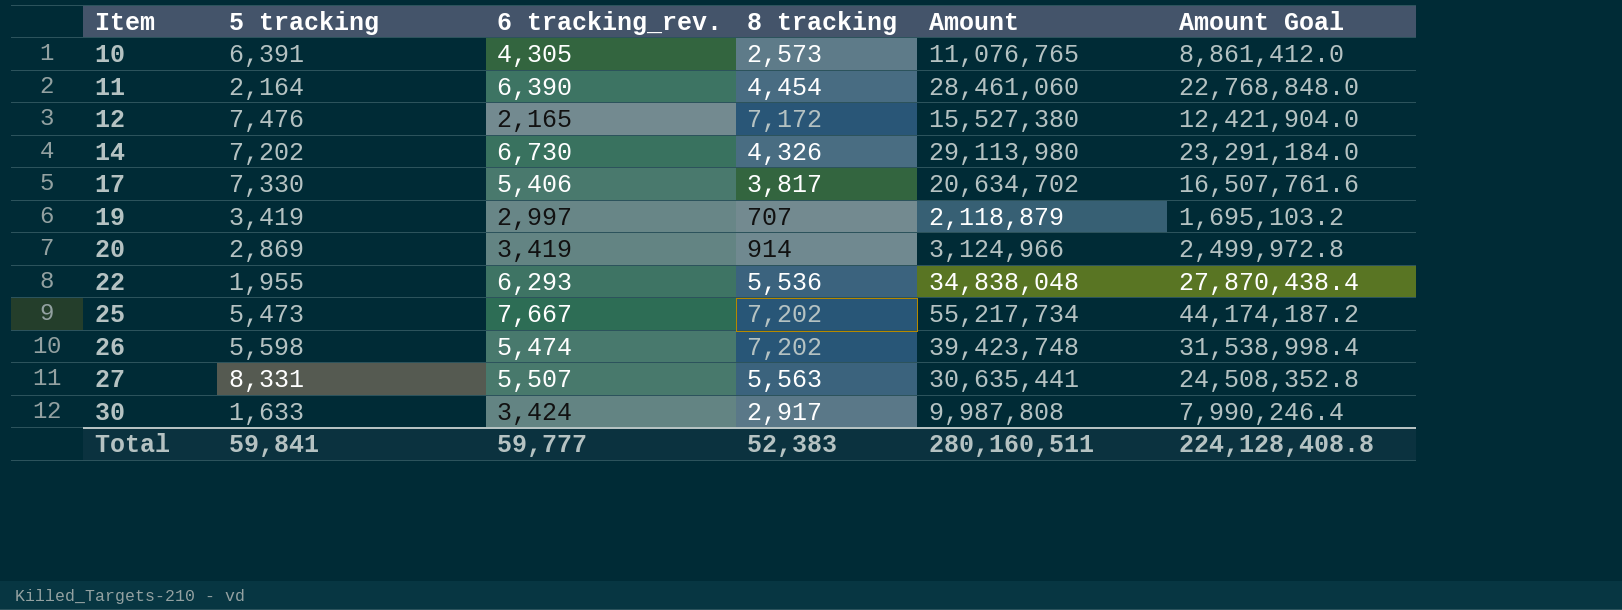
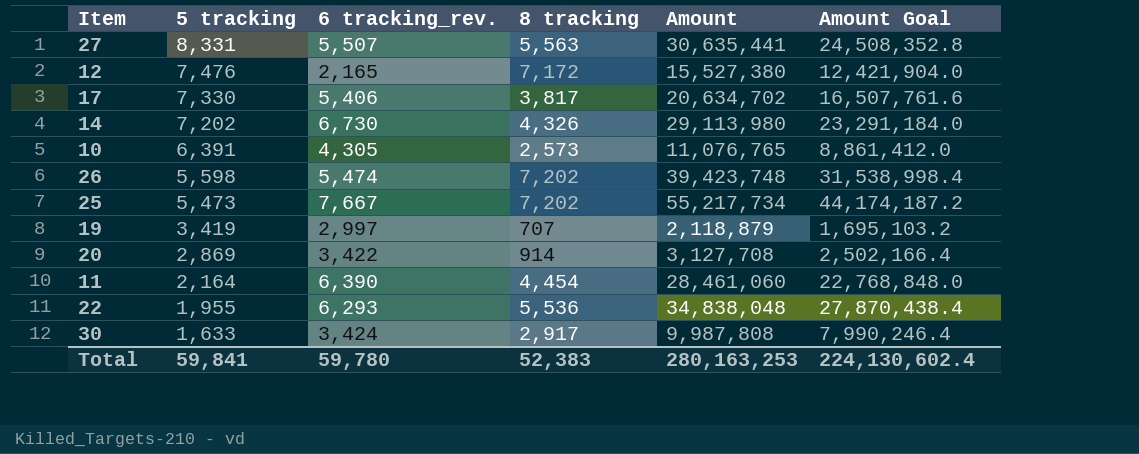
row order: Item ascending -> 5 tracking descending
20 | 6 tracking_rev.: 3,419 -> 3,422
20 | Amount: 3,124,966 -> 3,127,708
20 | Amount Goal: 2,499,972.8 -> 2,502,166.4
Total | 6 tracking_rev.: 59,777 -> 59,780
Total | Amount: 280,160,511 -> 280,163,253
Total | Amount Goal: 224,128,408.8 -> 224,130,602.4

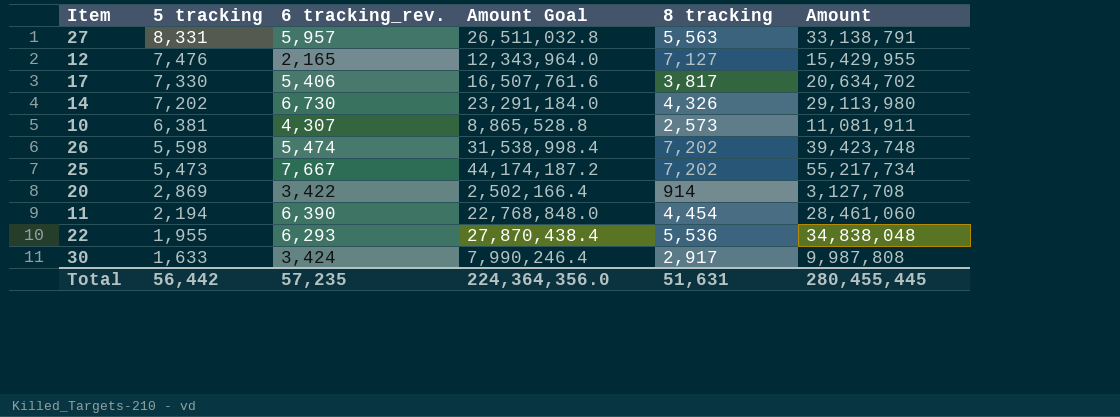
column Amount Goal | position: 6 -> 4
row 19: 3,419 | 2,997 | 707 | 2,118,879 | 1,695,103.2 -> none
27 | 6 tracking_rev.: 5,507 -> 5,957
27 | Amount Goal: 24,508,352.8 -> 26,511,032.8
27 | Amount: 30,635,441 -> 33,138,791
12 | Amount Goal: 12,421,904.0 -> 12,343,964.0
12 | 8 tracking: 7,172 -> 7,127
12 | Amount: 15,527,380 -> 15,429,955
10 | 5 tracking: 6,391 -> 6,381
10 | 6 tracking_rev.: 4,305 -> 4,307
10 | Amount Goal: 8,861,412.0 -> 8,865,528.8
10 | Amount: 11,076,765 -> 11,081,911
11 | 5 tracking: 2,164 -> 2,194
Total | 5 tracking: 59,841 -> 56,442
Total | 6 tracking_rev.: 59,780 -> 57,235
Total | Amount Goal: 224,130,602.4 -> 224,364,356.0
Total | 8 tracking: 52,383 -> 51,631
Total | Amount: 280,163,253 -> 280,455,445

